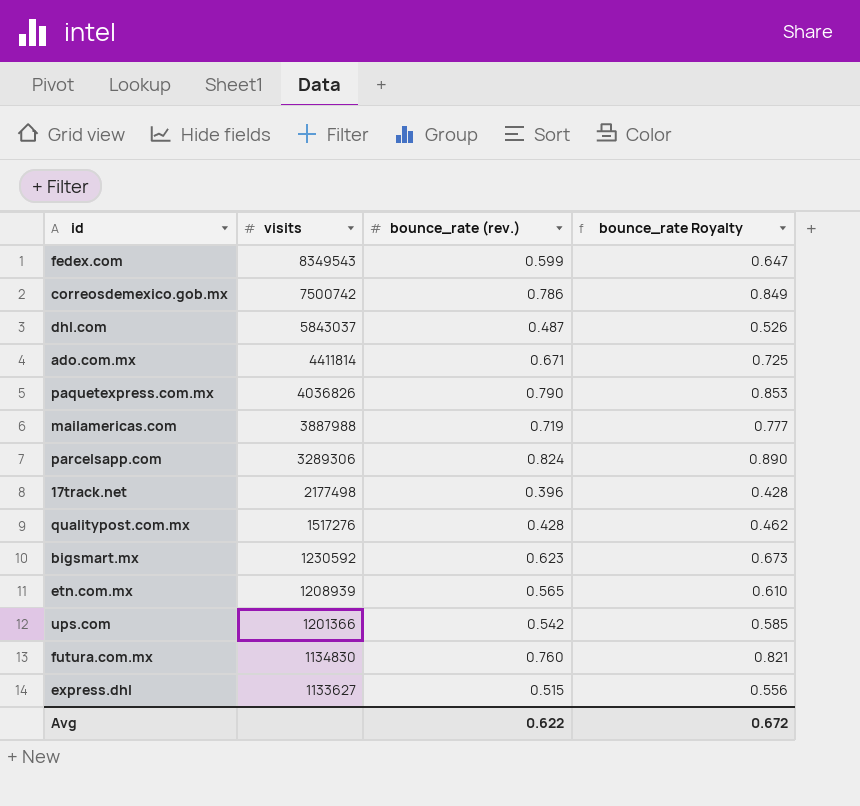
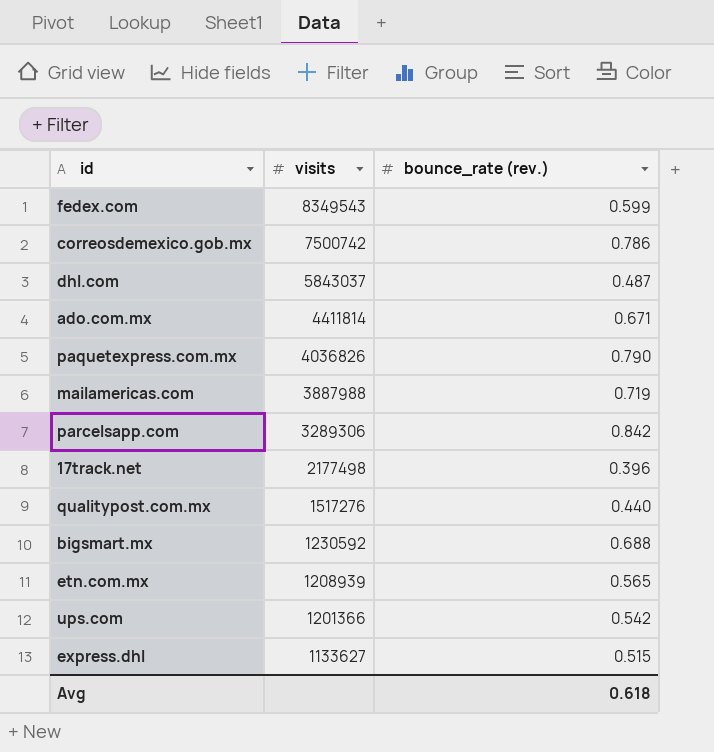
column bounce_rate Royalty | formula: [bounce_rate (rev.)] * 1.08 -> none
row futura.com.mx: 1134830 | 0.760 | 0.821 -> none
parcelsapp.com | bounce_rate (rev.): 0.824 -> 0.842
qualitypost.com.mx | bounce_rate (rev.): 0.428 -> 0.440
bigsmart.mx | bounce_rate (rev.): 0.623 -> 0.688
Avg | bounce_rate (rev.): 0.622 -> 0.618

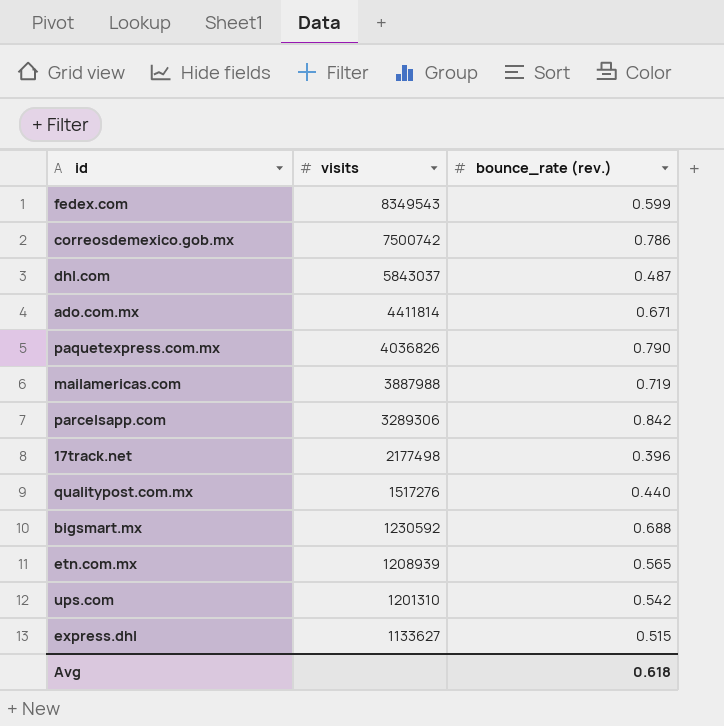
ups.com | visits: 1201366 -> 1201310

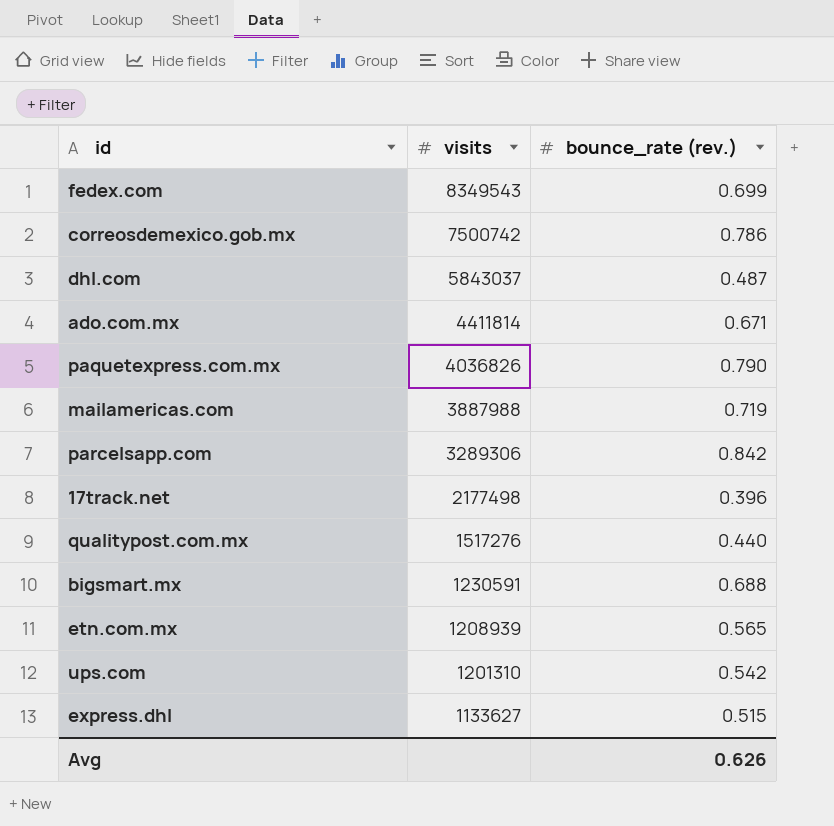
fedex.com | bounce_rate (rev.): 0.599 -> 0.699
bigsmart.mx | visits: 1230592 -> 1230591
Avg | bounce_rate (rev.): 0.618 -> 0.626

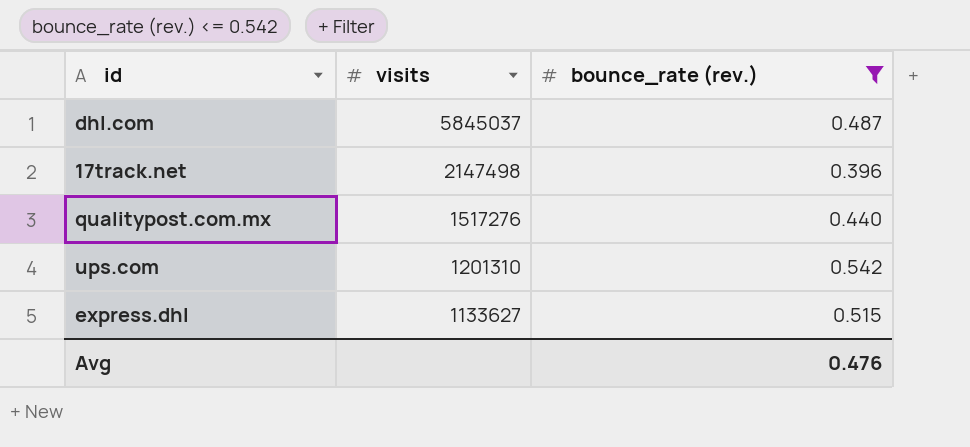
filter: none -> bounce_rate (rev.) <= 0.542
dhl.com | visits: 5843037 -> 5845037
17track.net | visits: 2177498 -> 2147498
Avg | bounce_rate (rev.): 0.626 -> 0.476

